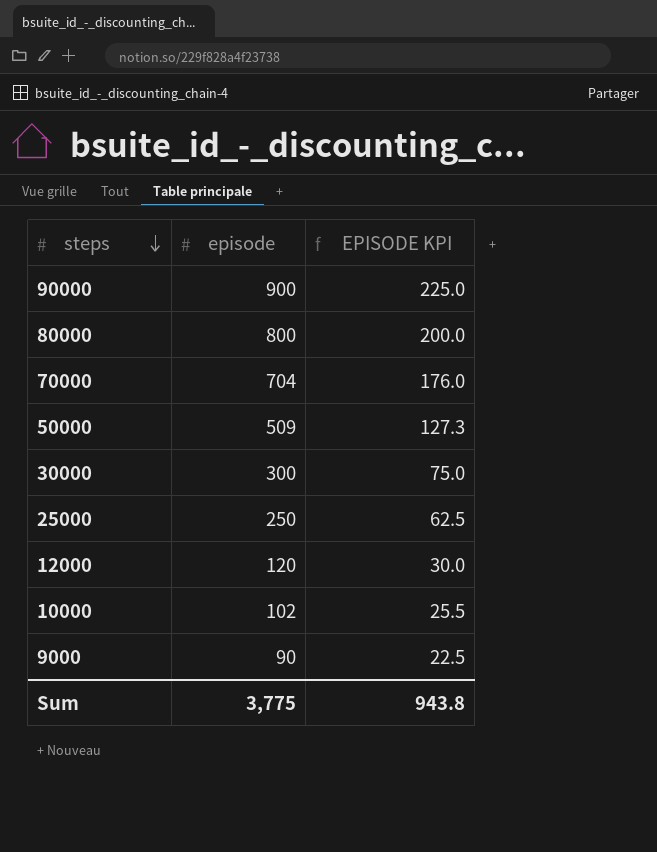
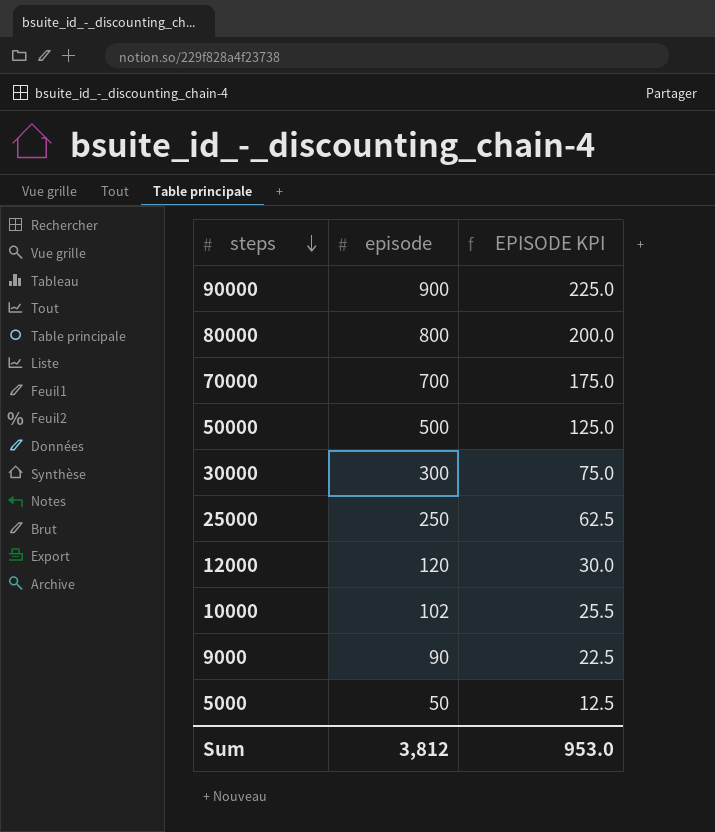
70000 | episode: 704 -> 700
70000 | EPISODE KPI: 176.0 -> 175.0
50000 | episode: 509 -> 500
50000 | EPISODE KPI: 127.3 -> 125.0
row 5000: none -> 50 | 12.5
Sum | episode: 3,775 -> 3,812
Sum | EPISODE KPI: 943.8 -> 953.0

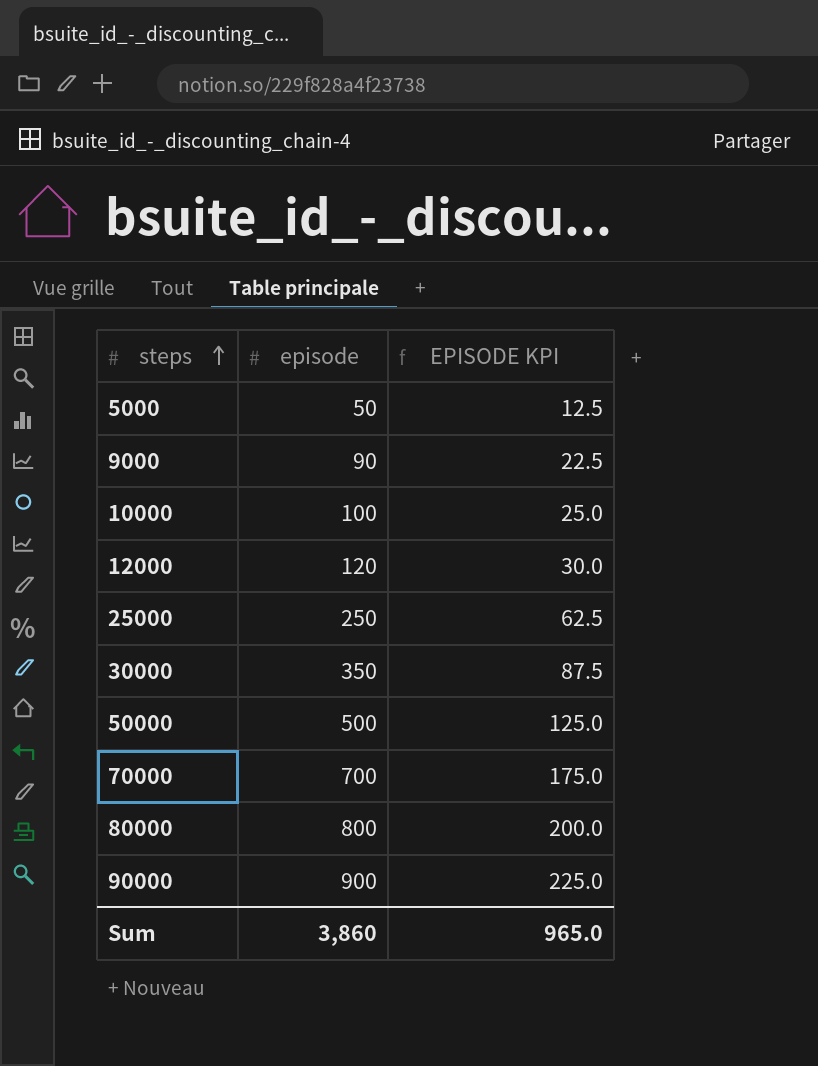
row order: steps descending -> steps ascending
10000 | episode: 102 -> 100
10000 | EPISODE KPI: 25.5 -> 25.0
30000 | episode: 300 -> 350
30000 | EPISODE KPI: 75.0 -> 87.5
Sum | episode: 3,812 -> 3,860
Sum | EPISODE KPI: 953.0 -> 965.0

